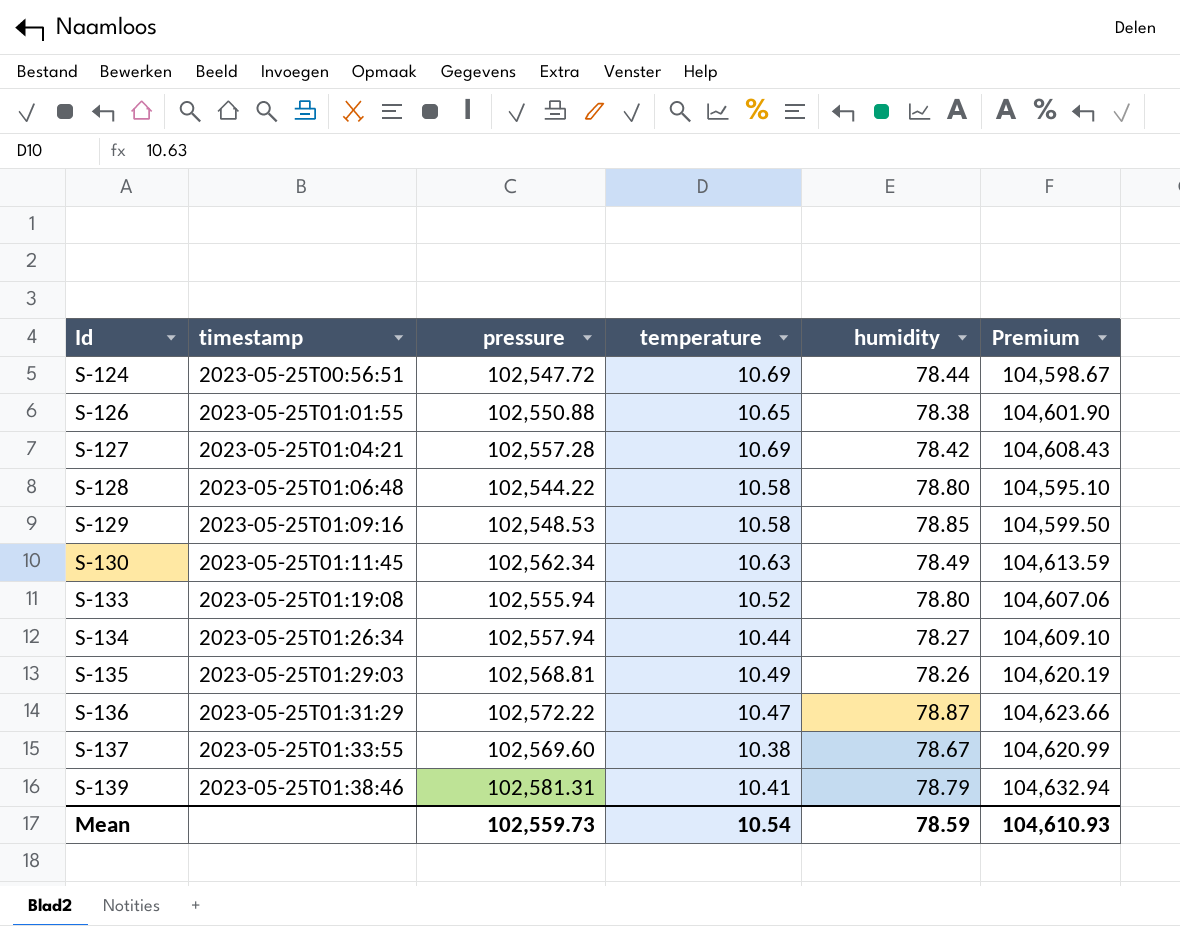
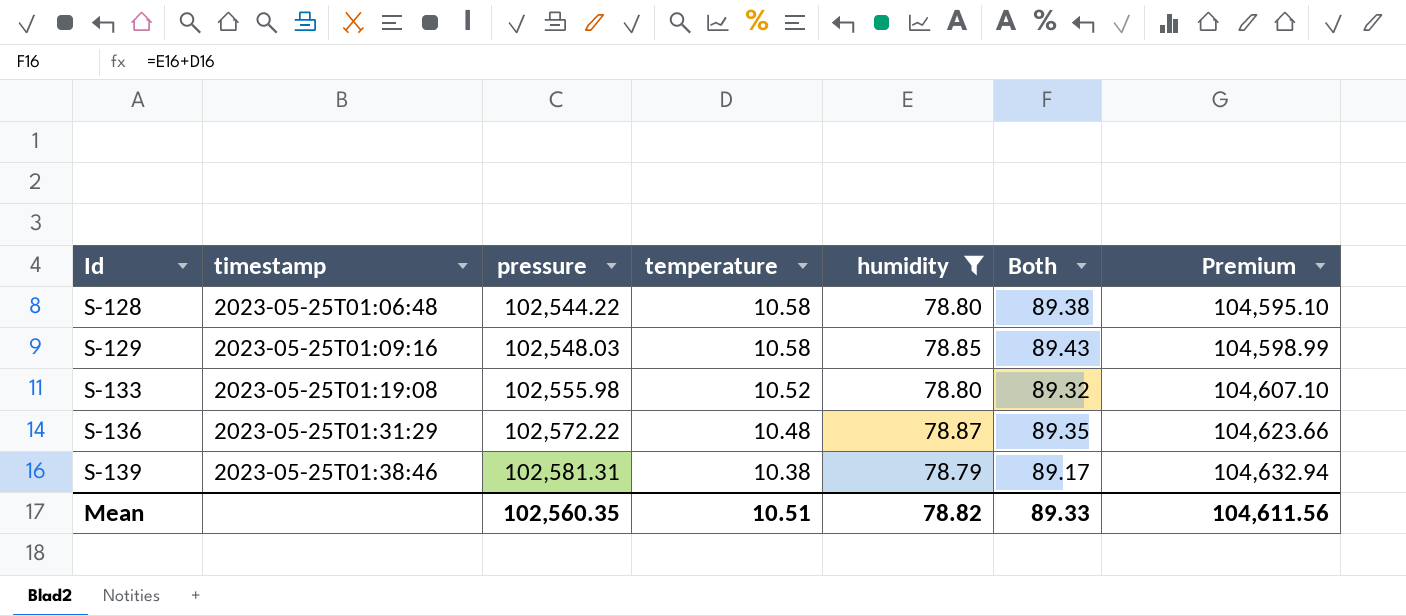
filter: none -> humidity >= 78.79
column Both | formula: none -> [temperature] + [humidity]
S-129 | pressure: 102,548.53 -> 102,548.03
S-129 | Premium: 104,599.50 -> 104,598.99
S-133 | pressure: 102,555.94 -> 102,555.98
S-133 | Premium: 104,607.06 -> 104,607.10
S-136 | temperature: 10.47 -> 10.48
S-139 | temperature: 10.41 -> 10.38
Mean | pressure: 102,559.73 -> 102,560.35
Mean | temperature: 10.54 -> 10.51
Mean | humidity: 78.59 -> 78.82
Mean | Premium: 104,610.93 -> 104,611.56

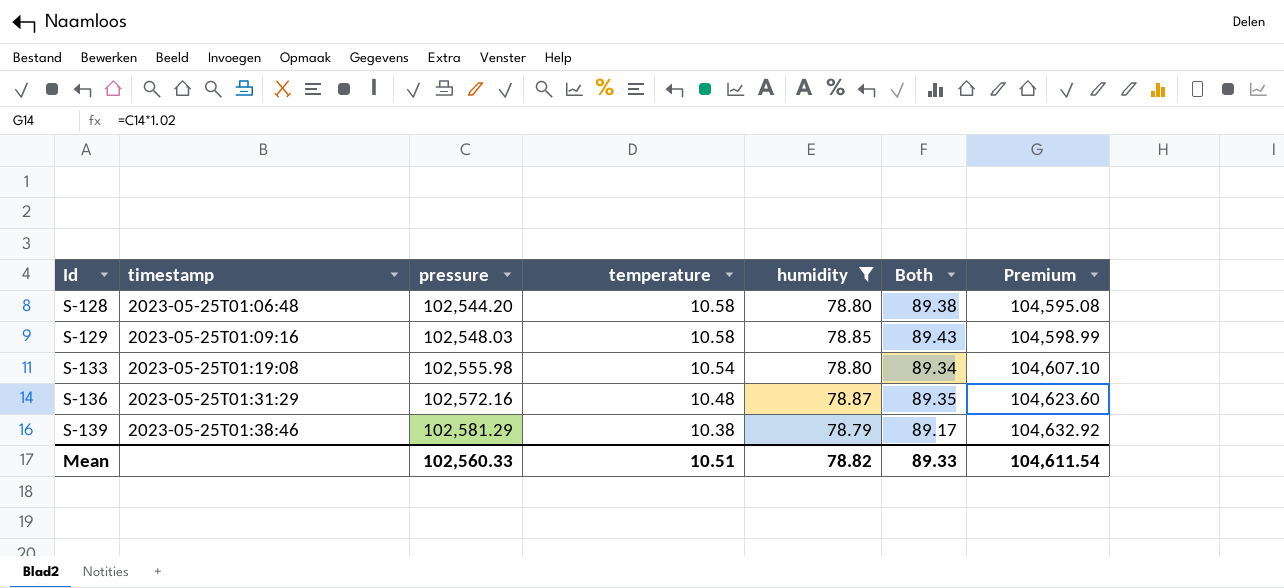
S-128 | pressure: 102,544.22 -> 102,544.20
S-128 | Premium: 104,595.10 -> 104,595.08
S-133 | temperature: 10.52 -> 10.54
S-133 | Both: 89.32 -> 89.34
S-136 | pressure: 102,572.22 -> 102,572.16
S-136 | Premium: 104,623.66 -> 104,623.60
S-139 | pressure: 102,581.31 -> 102,581.29
S-139 | Premium: 104,632.94 -> 104,632.92
Mean | pressure: 102,560.35 -> 102,560.33
Mean | Premium: 104,611.56 -> 104,611.54

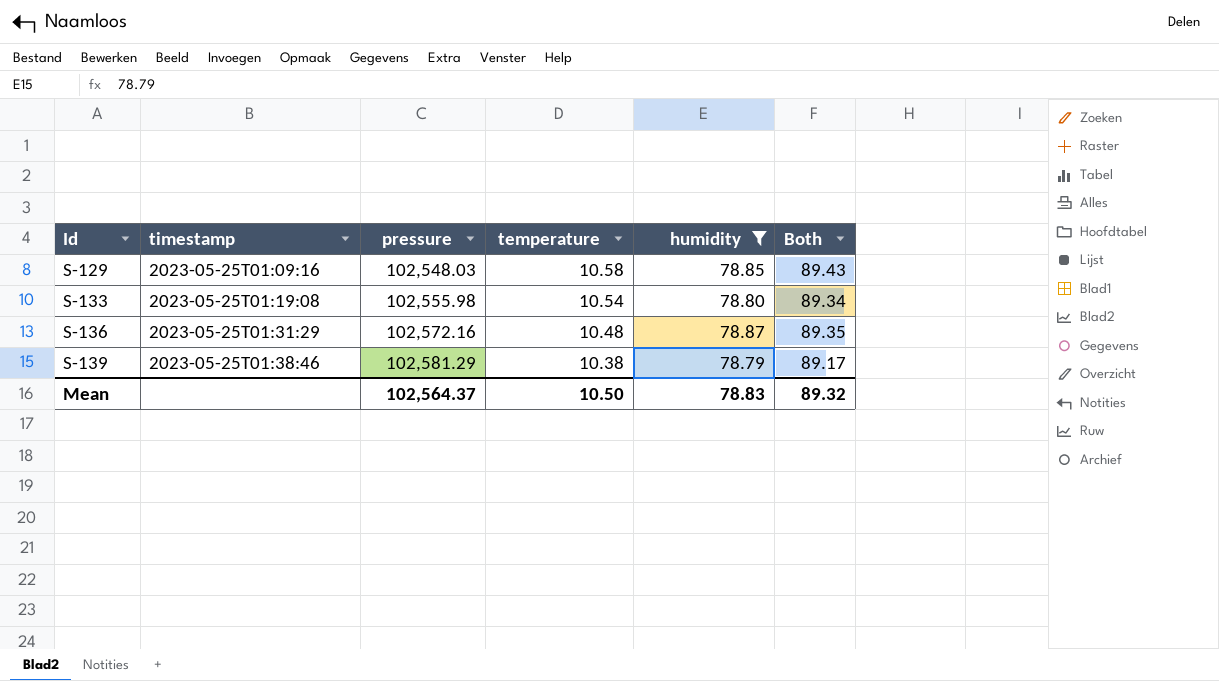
column Premium | formula: [pressure] * 1.02 -> none
row S-128: 2023-05-25T01:06:48 | 102,544.20 | 10.58 | 78.80 | 89.38 | 104,595.08 -> none
Mean | pressure: 102,560.33 -> 102,564.37
Mean | temperature: 10.51 -> 10.50
Mean | humidity: 78.82 -> 78.83
Mean | Both: 89.33 -> 89.32

